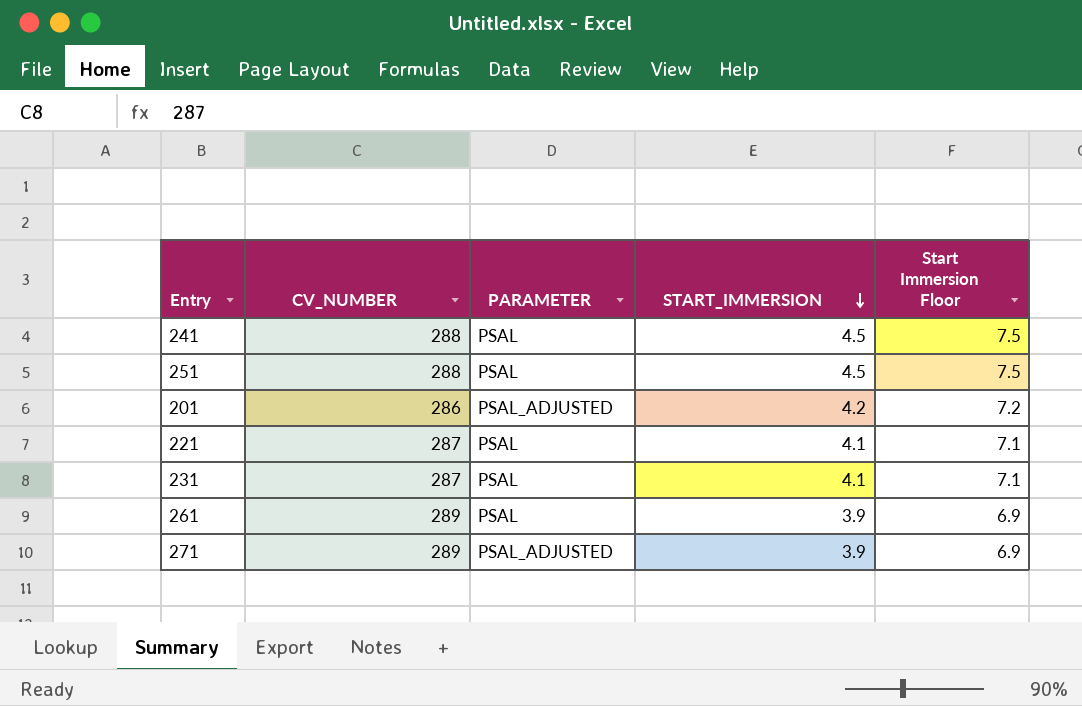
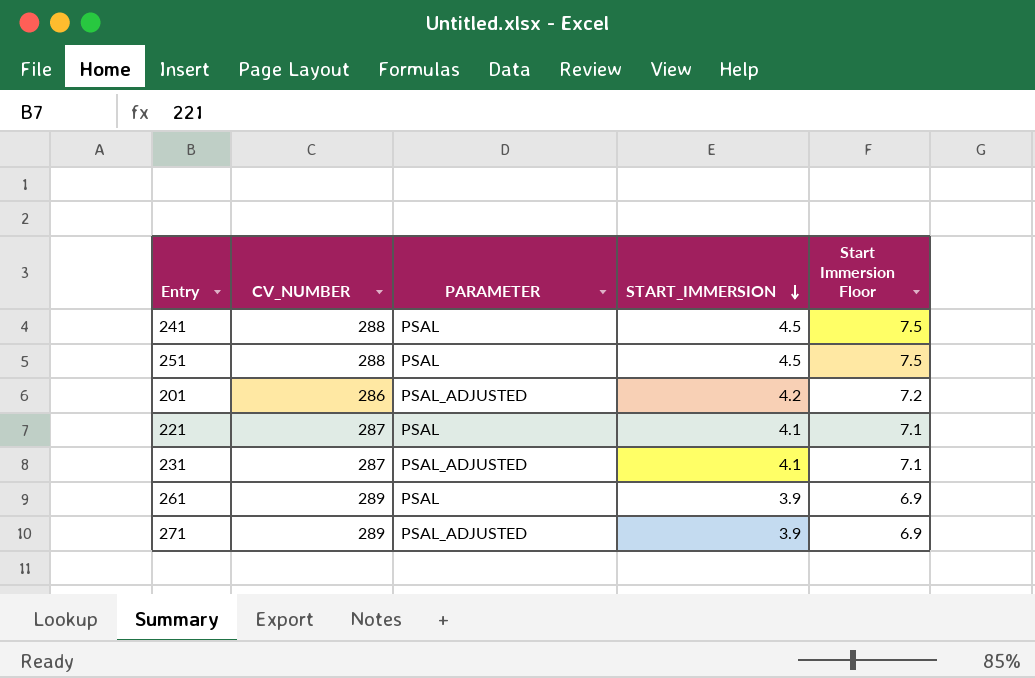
231 | PARAMETER: PSAL -> PSAL_ADJUSTED

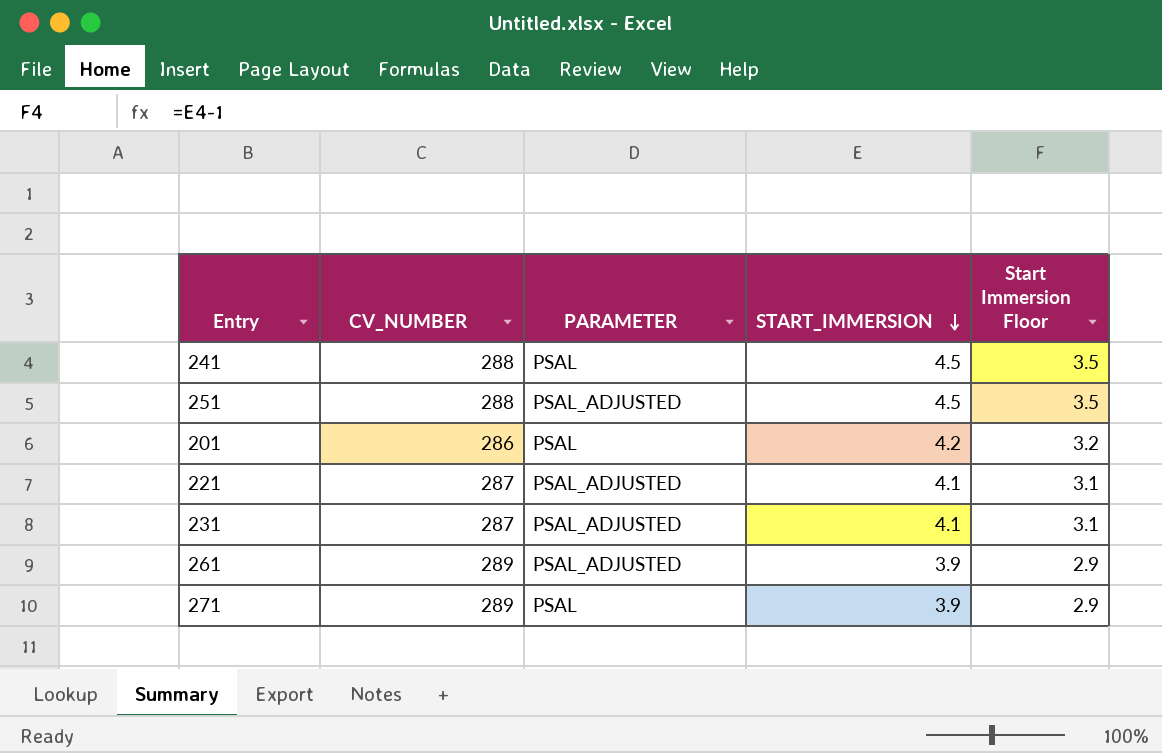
column Start Immersion Floor | formula: [START_IMMERSION] + 3 -> [START_IMMERSION] - 1
251 | PARAMETER: PSAL -> PSAL_ADJUSTED
201 | PARAMETER: PSAL_ADJUSTED -> PSAL
221 | PARAMETER: PSAL -> PSAL_ADJUSTED
261 | PARAMETER: PSAL -> PSAL_ADJUSTED
271 | PARAMETER: PSAL_ADJUSTED -> PSAL

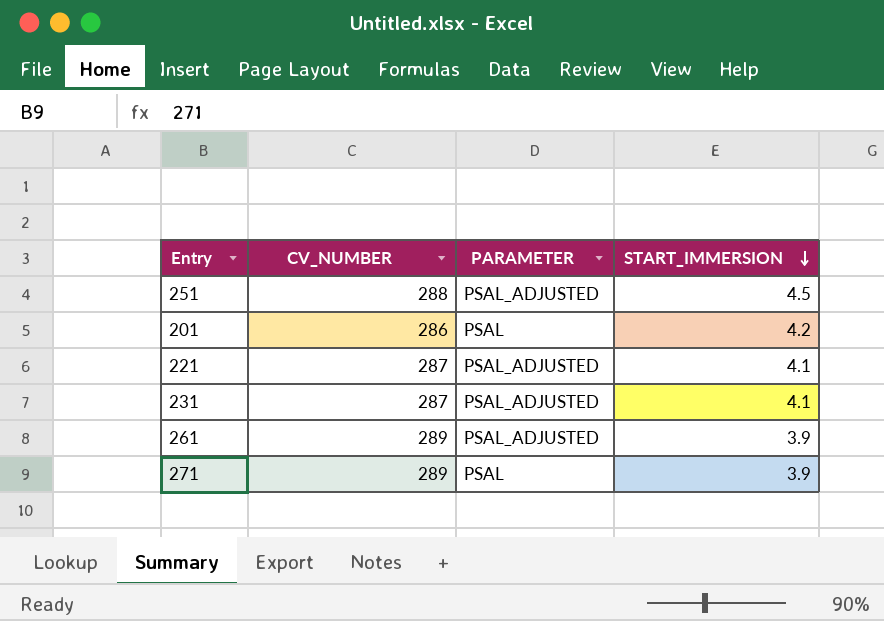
column Start Immersion Floor | formula: [START_IMMERSION] - 1 -> none
row 241: 288 | PSAL | 4.5 | 3.5 -> none

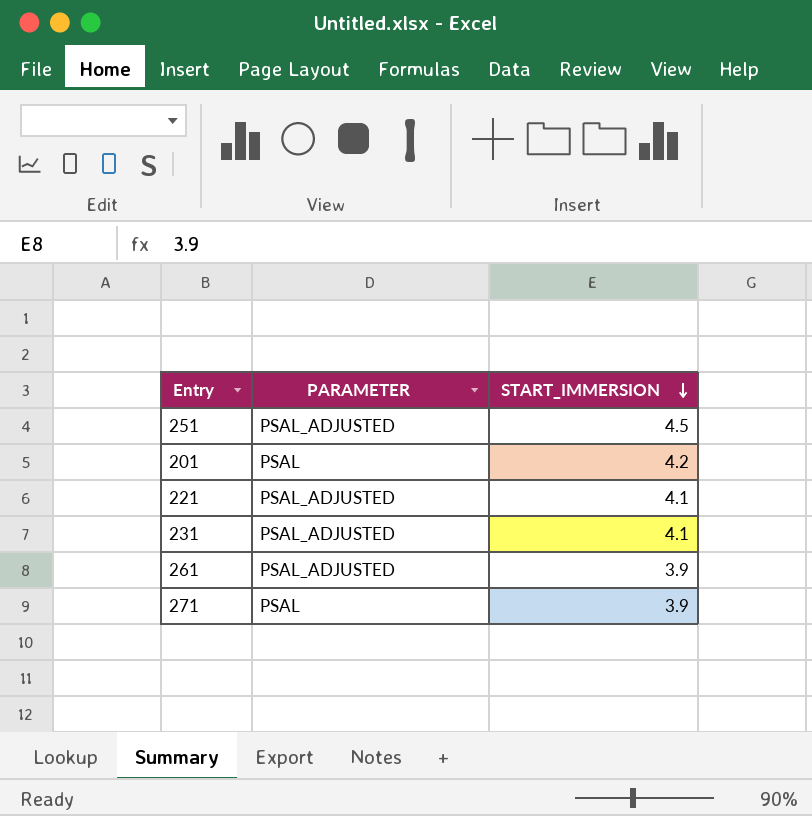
column CV_NUMBER | position: 2 -> none

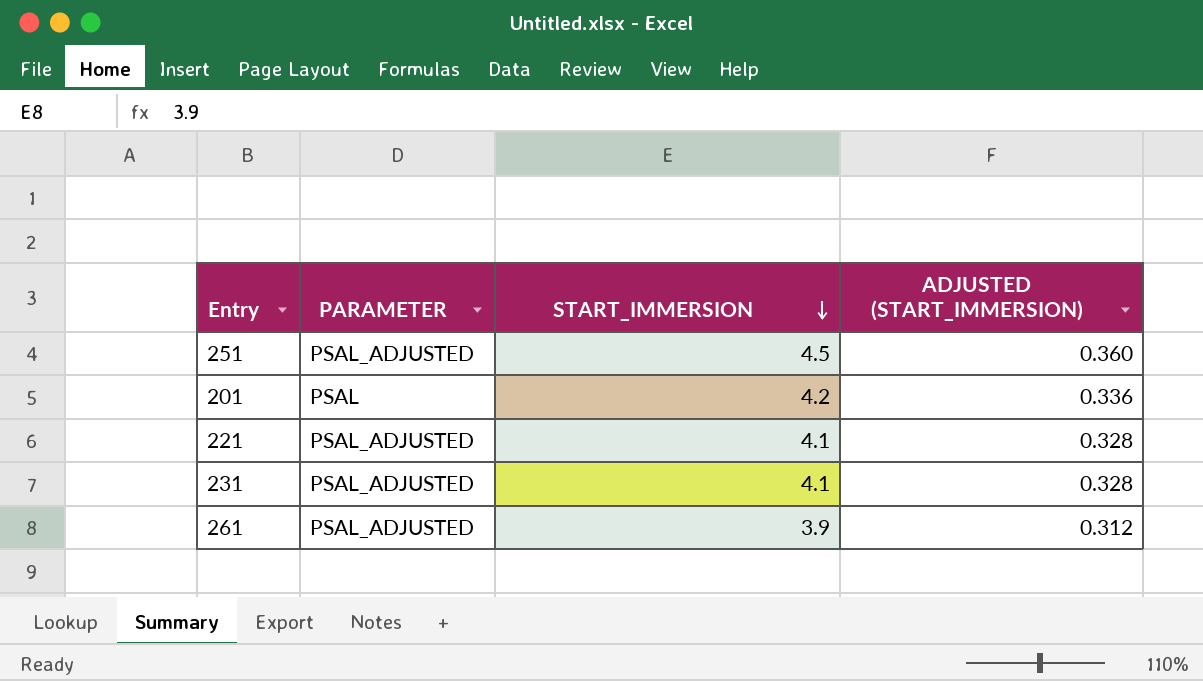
column ADJUSTED (START_IMMERSION) | formula: none -> [START_IMMERSION] * 0.08
row 271: PSAL | 3.9 -> none

